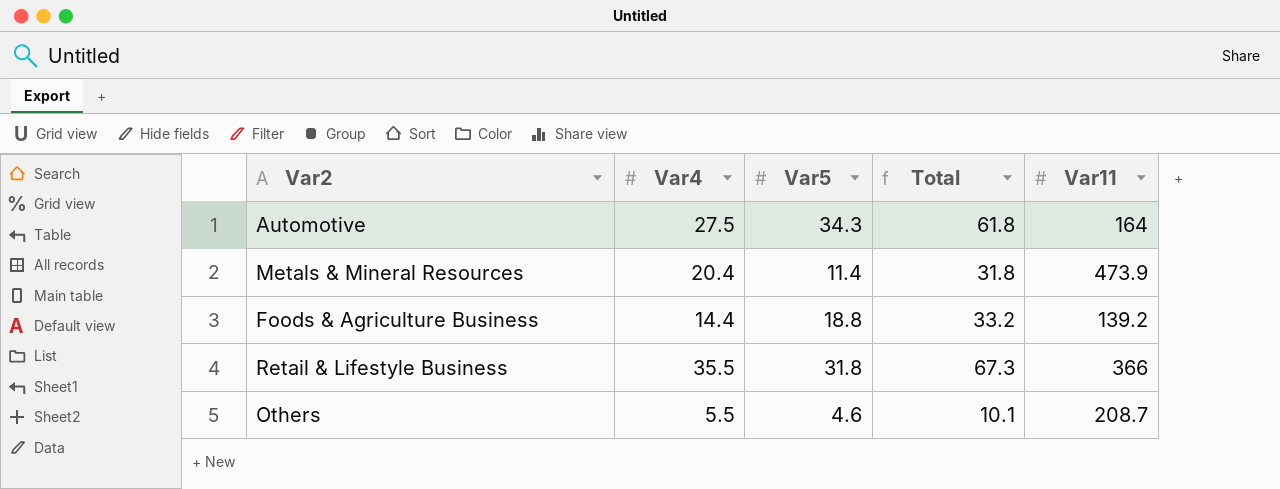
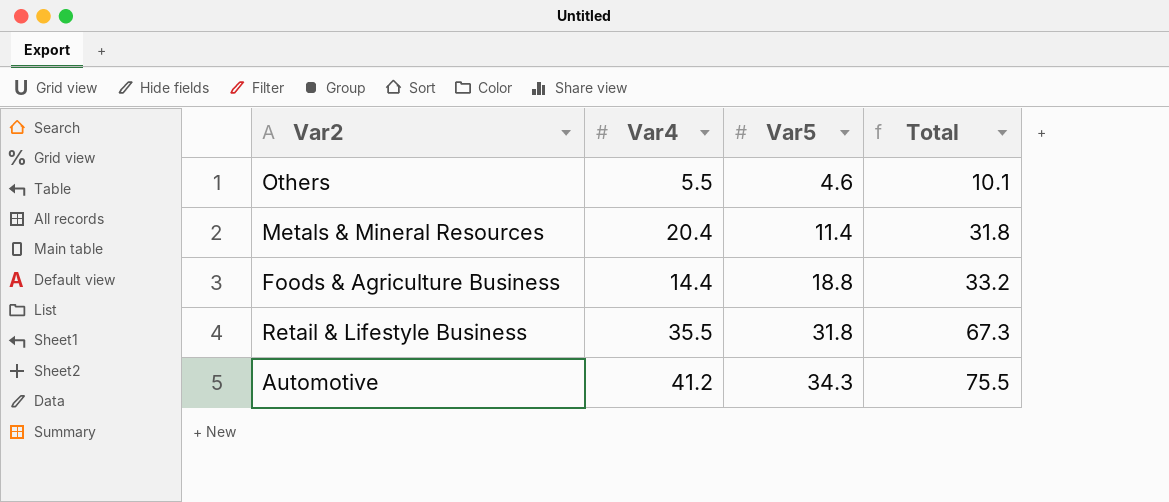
row order: none -> Var5 ascending
column Var11 | position: 5 -> none
Automotive | Var4: 27.5 -> 41.2
Automotive | Total: 61.8 -> 75.5

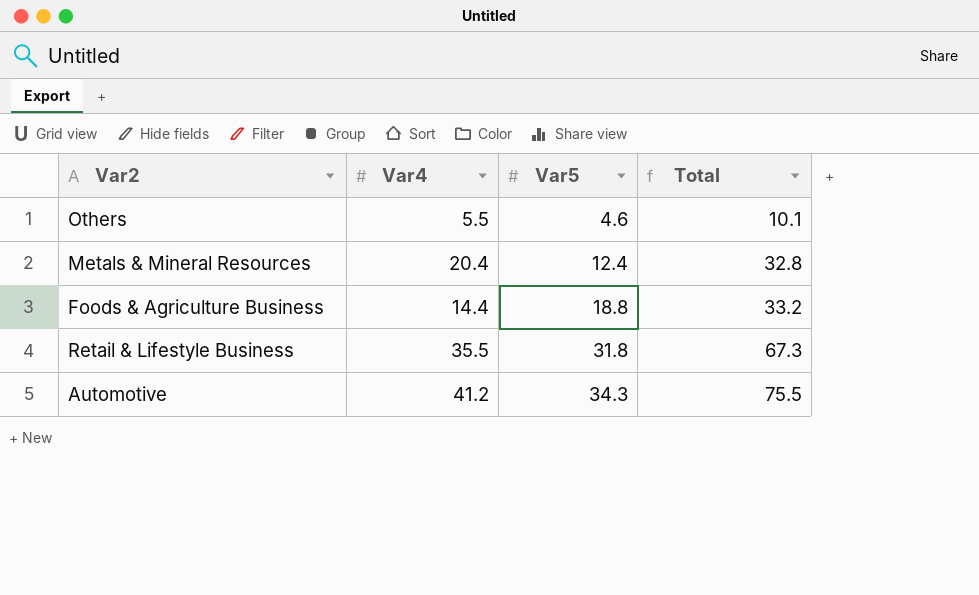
Metals & Mineral Resources | Var5: 11.4 -> 12.4
Metals & Mineral Resources | Total: 31.8 -> 32.8

